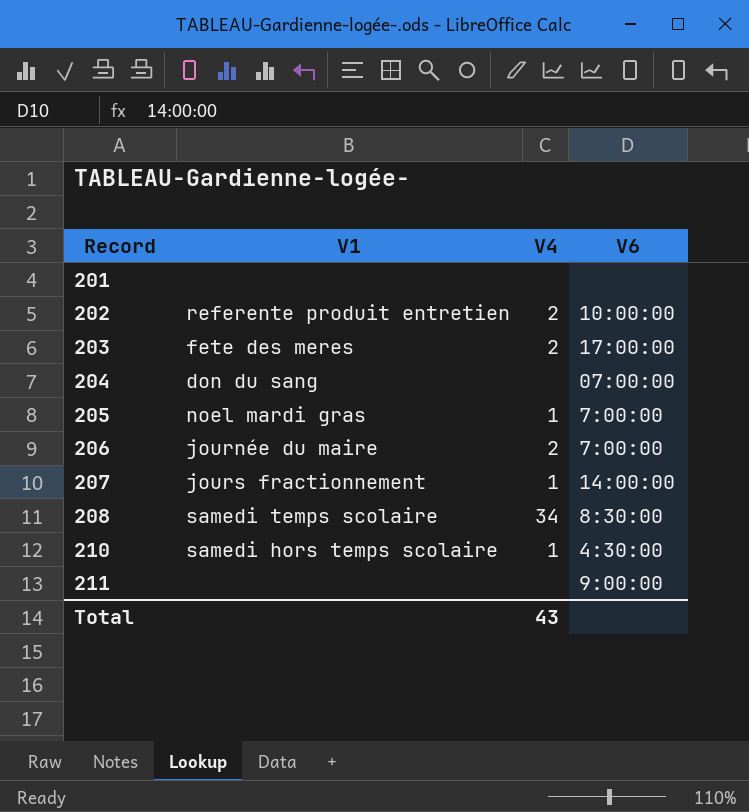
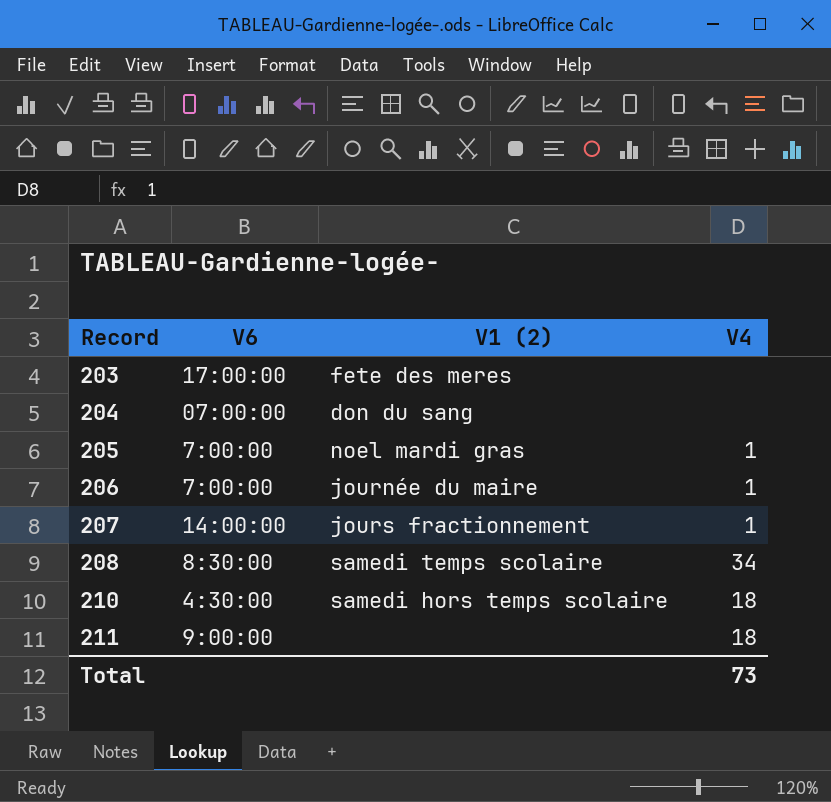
column V6 | position: 4 -> 2
column name: V1 -> V1 (2)
row 201: none | none | none -> none
row 202: referente produit entretien | 2 | 10:00:00 -> none
203 | V4: 2 -> none
206 | V4: 2 -> 1
210 | V4: 1 -> 18
211 | V4: none -> 18
Total | V4: 43 -> 73

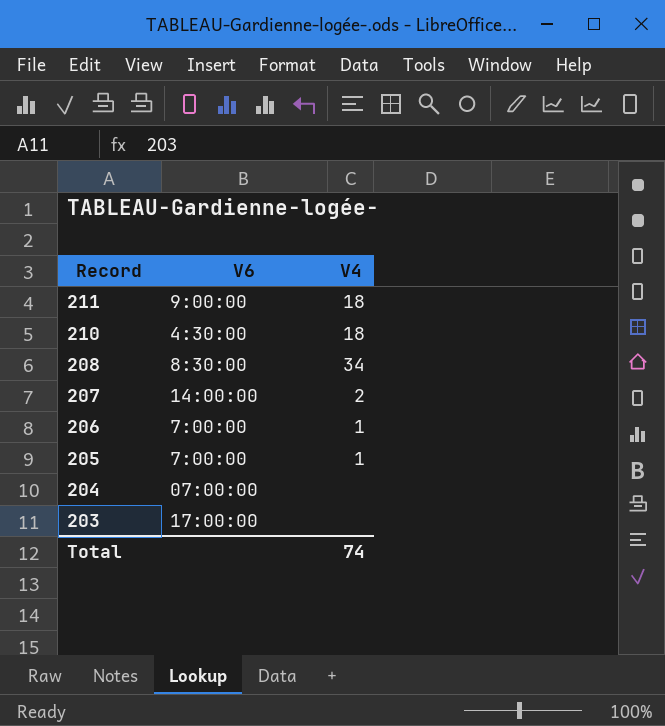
row order: Record ascending -> Record descending
column V1 (2) | position: 3 -> none
207 | V4: 1 -> 2
Total | V4: 73 -> 74

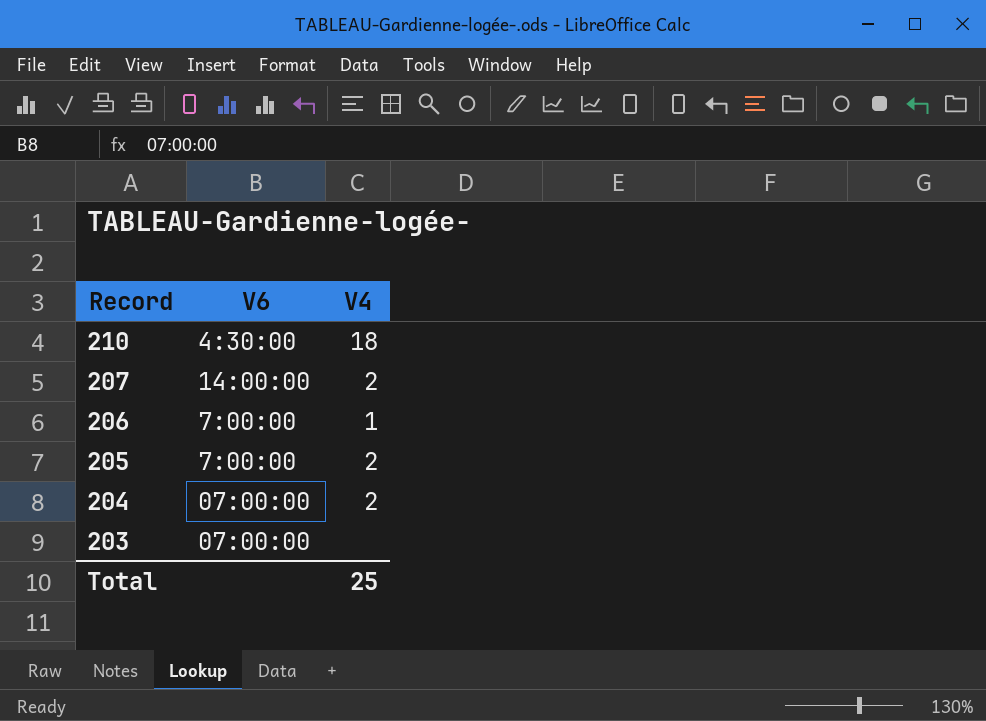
row 211: 9:00:00 | 18 -> none
row 208: 8:30:00 | 34 -> none
205 | V4: 1 -> 2
204 | V4: none -> 2
203 | V6: 17:00:00 -> 07:00:00
Total | V4: 74 -> 25

